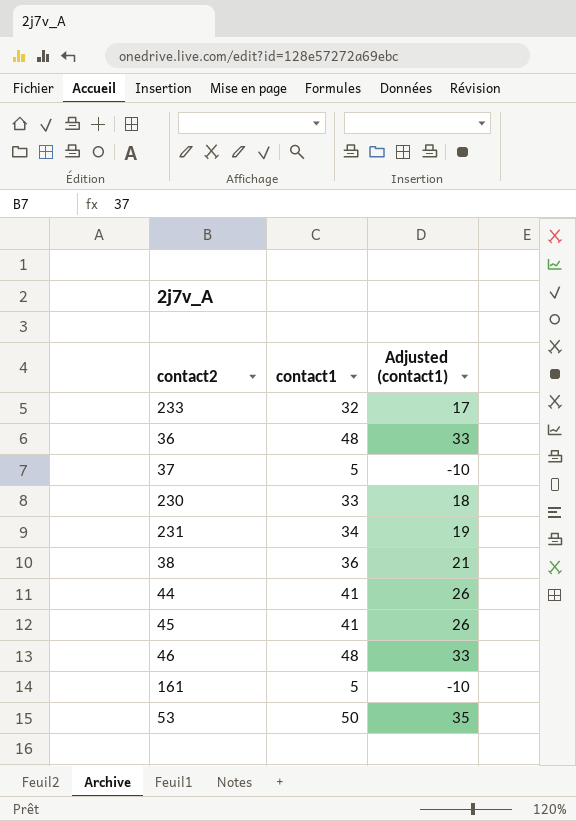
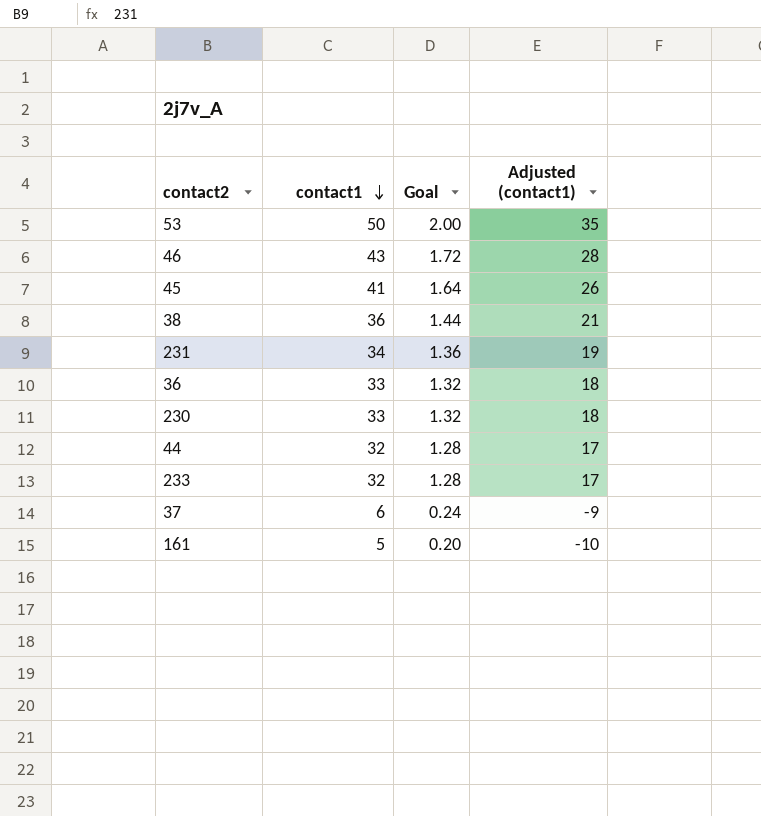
row order: none -> contact1 descending
column Goal | formula: none -> [contact1] * 0.04
46 | contact1: 48 -> 43
46 | Adjusted (contact1): 33 -> 28
36 | contact1: 48 -> 33
36 | Adjusted (contact1): 33 -> 18
44 | contact1: 41 -> 32
44 | Adjusted (contact1): 26 -> 17
37 | contact1: 5 -> 6
37 | Adjusted (contact1): -10 -> -9

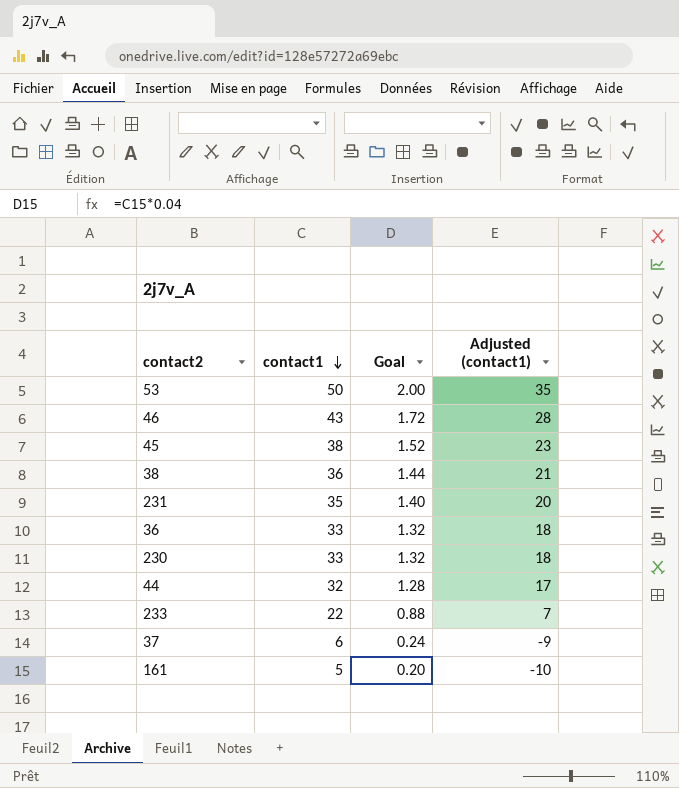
45 | contact1: 41 -> 38
45 | Goal: 1.64 -> 1.52
45 | Adjusted (contact1): 26 -> 23
231 | contact1: 34 -> 35
231 | Goal: 1.36 -> 1.40
231 | Adjusted (contact1): 19 -> 20
233 | contact1: 32 -> 22
233 | Goal: 1.28 -> 0.88
233 | Adjusted (contact1): 17 -> 7

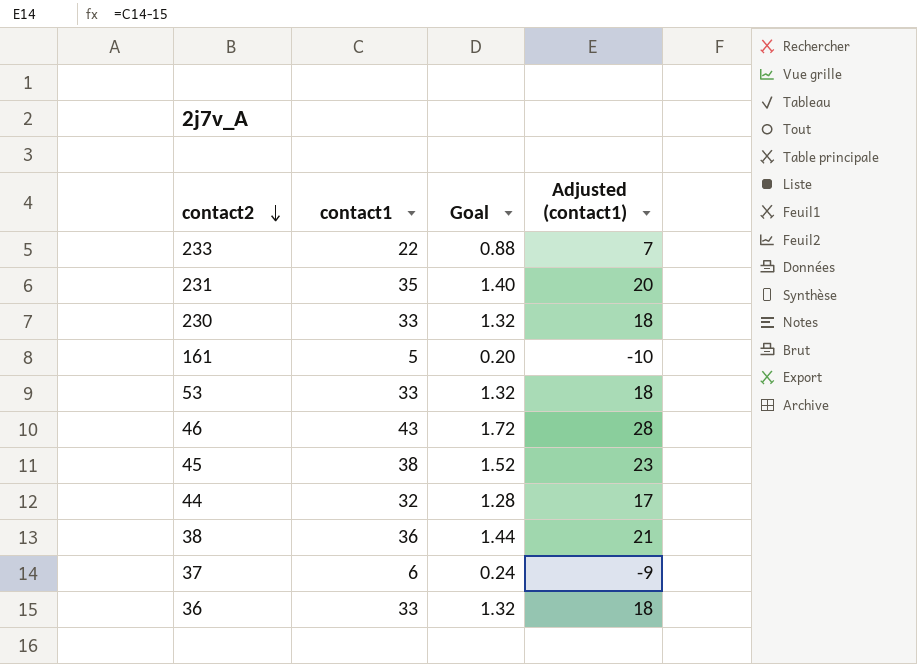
row order: contact1 descending -> contact2 descending
53 | contact1: 50 -> 33
53 | Goal: 2.00 -> 1.32
53 | Adjusted (contact1): 35 -> 18

